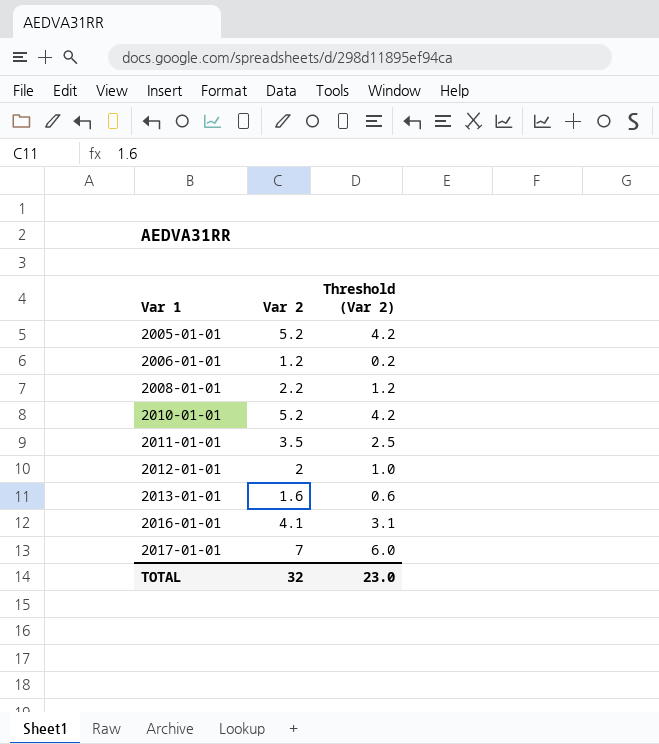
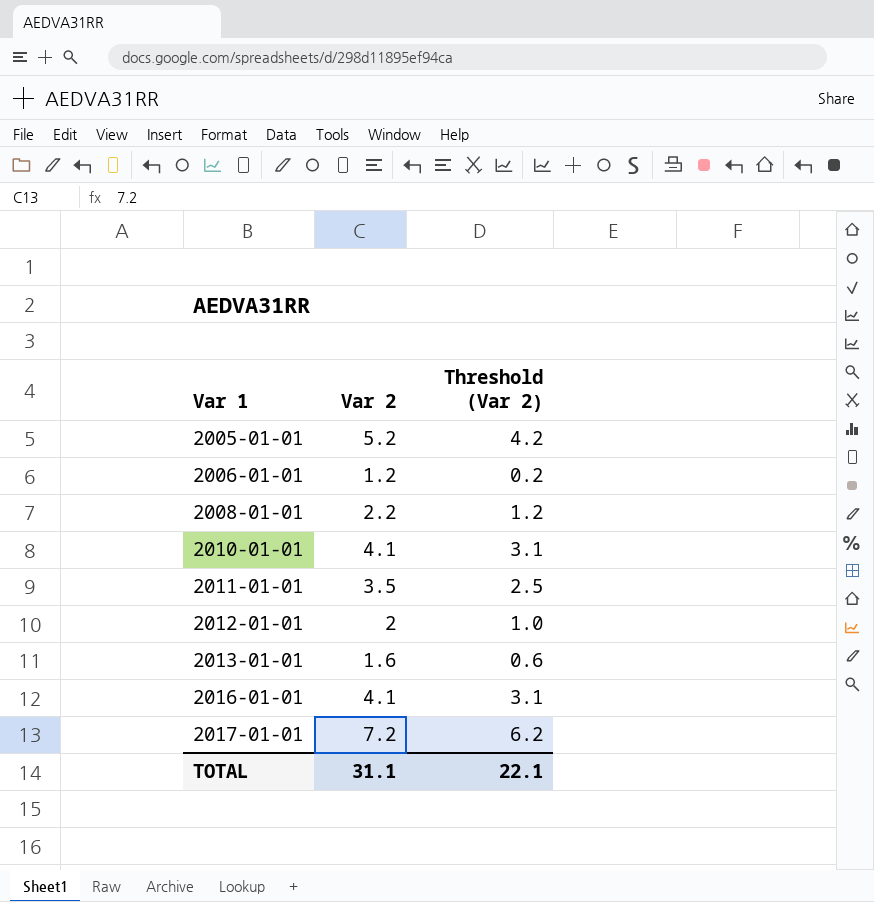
2010-01-01 | Var 2: 5.2 -> 4.1
2010-01-01 | Threshold (Var 2): 4.2 -> 3.1
2017-01-01 | Var 2: 7 -> 7.2
2017-01-01 | Threshold (Var 2): 6.0 -> 6.2
TOTAL | Var 2: 32 -> 31.1
TOTAL | Threshold (Var 2): 23.0 -> 22.1

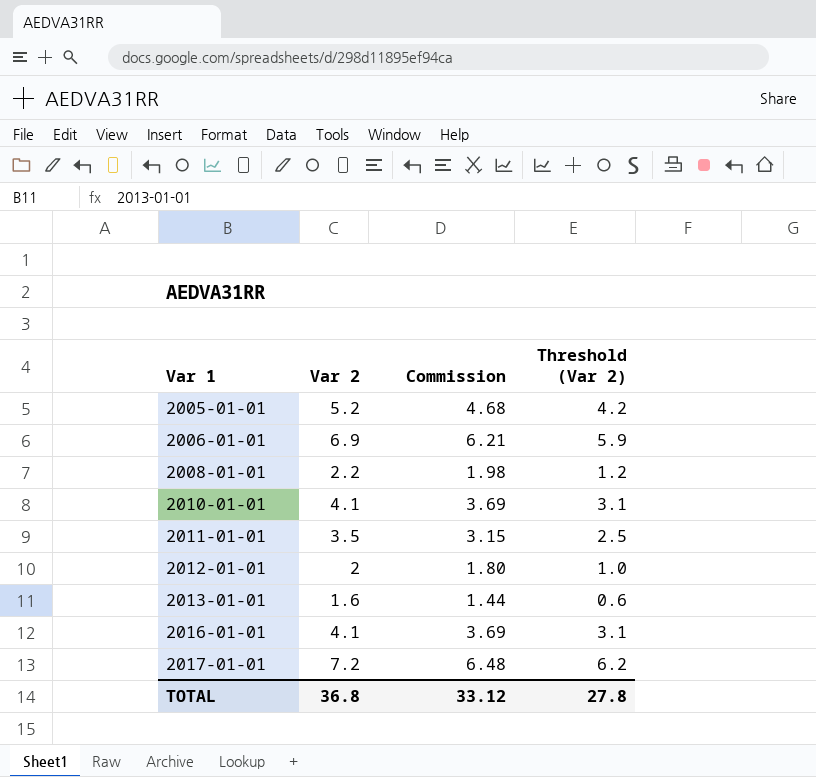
column Commission | formula: none -> [Var 2] * 0.9
2006-01-01 | Var 2: 1.2 -> 6.9
2006-01-01 | Threshold (Var 2): 0.2 -> 5.9
TOTAL | Var 2: 31.1 -> 36.8
TOTAL | Threshold (Var 2): 22.1 -> 27.8

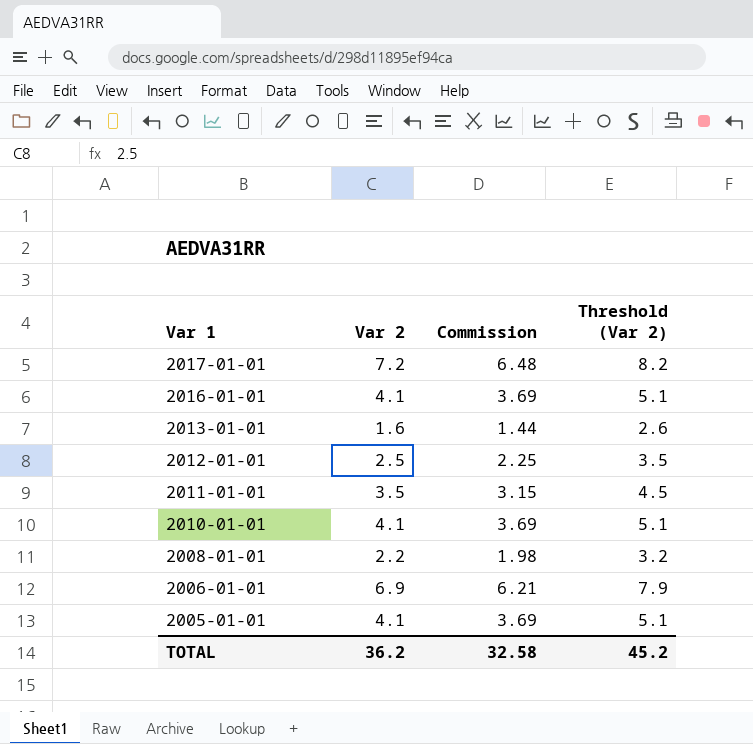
row order: Var 1 ascending -> Var 1 descending
column Threshold (Var 2) | formula: [Var 2] - 1 -> [Var 2] + 1
2012-01-01 | Var 2: 2 -> 2.5
2012-01-01 | Commission: 1.80 -> 2.25
2005-01-01 | Var 2: 5.2 -> 4.1
2005-01-01 | Commission: 4.68 -> 3.69
TOTAL | Var 2: 36.8 -> 36.2
TOTAL | Commission: 33.12 -> 32.58
TOTAL | Threshold (Var 2): 27.8 -> 45.2

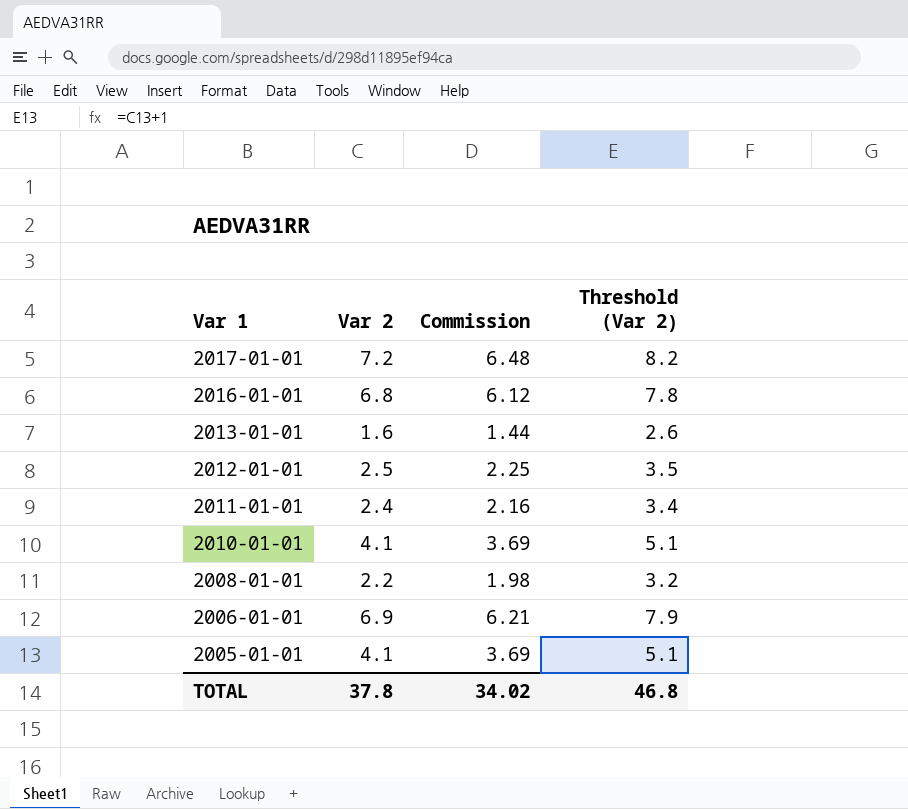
2016-01-01 | Var 2: 4.1 -> 6.8
2016-01-01 | Commission: 3.69 -> 6.12
2016-01-01 | Threshold (Var 2): 5.1 -> 7.8
2011-01-01 | Var 2: 3.5 -> 2.4
2011-01-01 | Commission: 3.15 -> 2.16
2011-01-01 | Threshold (Var 2): 4.5 -> 3.4
TOTAL | Var 2: 36.2 -> 37.8
TOTAL | Commission: 32.58 -> 34.02
TOTAL | Threshold (Var 2): 45.2 -> 46.8

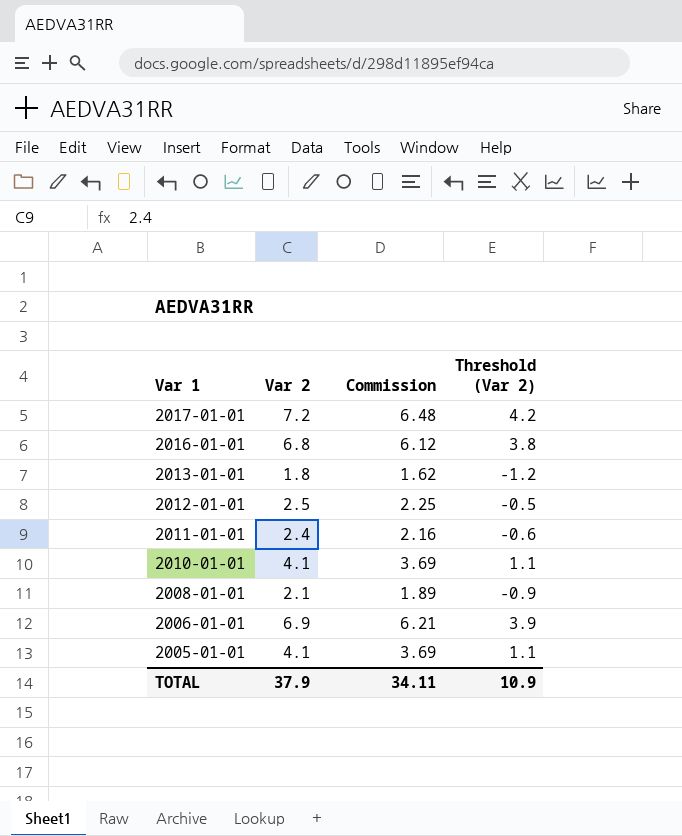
column Threshold (Var 2) | formula: [Var 2] + 1 -> [Var 2] - 3
2013-01-01 | Var 2: 1.6 -> 1.8
2013-01-01 | Commission: 1.44 -> 1.62
2008-01-01 | Var 2: 2.2 -> 2.1
2008-01-01 | Commission: 1.98 -> 1.89
TOTAL | Var 2: 37.8 -> 37.9
TOTAL | Commission: 34.02 -> 34.11
TOTAL | Threshold (Var 2): 46.8 -> 10.9

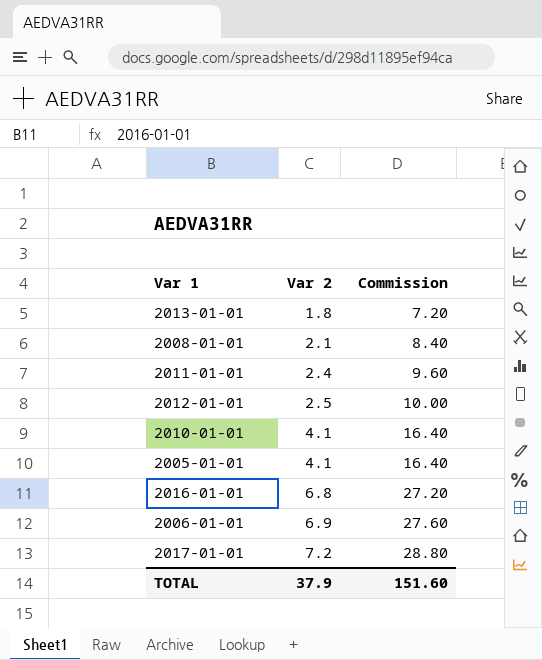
row order: Var 1 descending -> Var 2 ascending
column Threshold (Var 2) | formula: [Var 2] - 3 -> none
column Commission | formula: [Var 2] * 0.9 -> [Var 2] * 4
TOTAL | Commission: 34.11 -> 151.60

